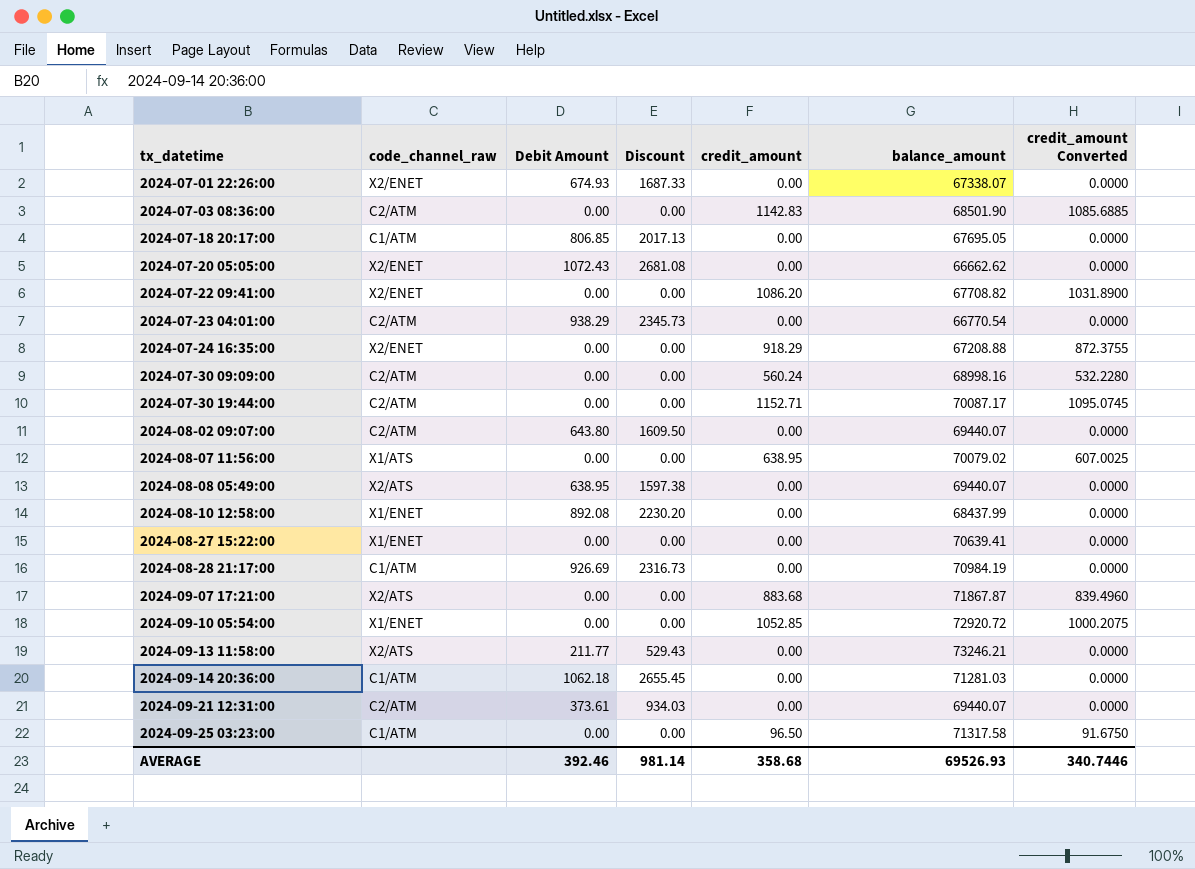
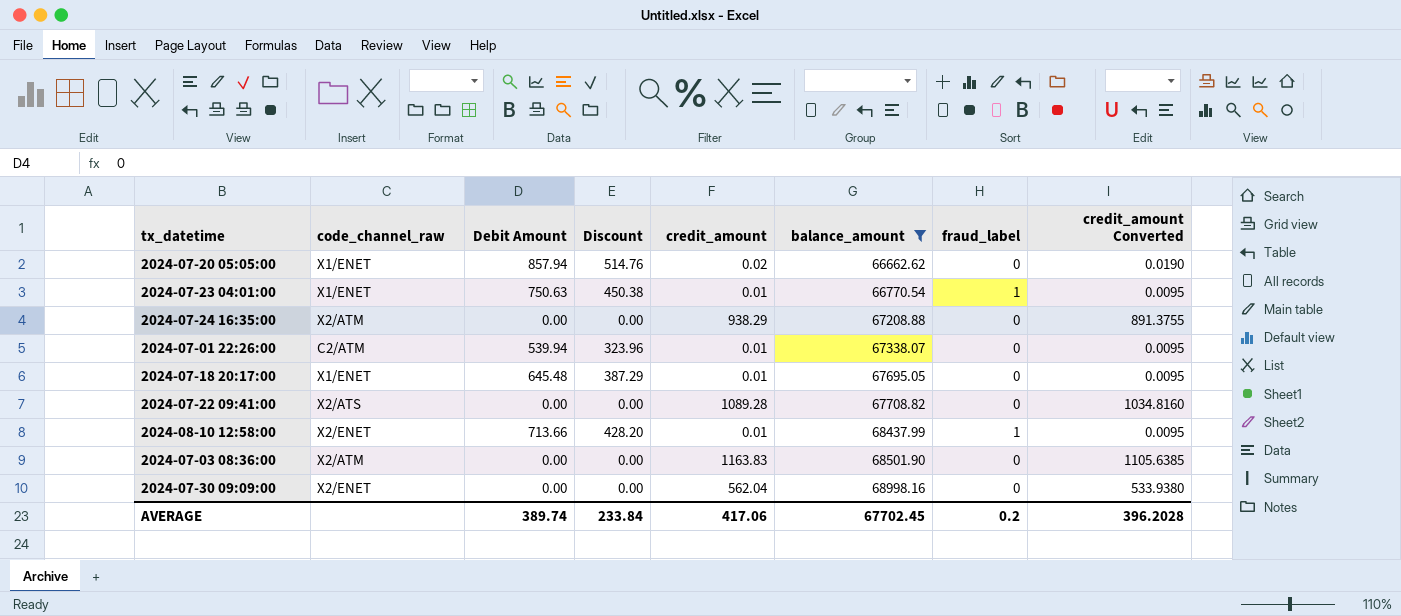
filter: none -> balance_amount <= 68998.16
row order: tx_datetime ascending -> balance_amount ascending
column Discount | formula: [Debit Amount] * 2.5 -> [Debit Amount] * 0.6
column fraud_label | position: none -> 7
2024-07-20 05:05:00 | code_channel_raw: X2/ENET -> X1/ENET
2024-07-20 05:05:00 | Debit Amount: 1072.43 -> 857.94
2024-07-20 05:05:00 | credit_amount: 0.00 -> 0.02
2024-07-20 05:05:00 | credit_amount Converted: 0.0000 -> 0.0190
2024-07-23 04:01:00 | code_channel_raw: C2/ATM -> X1/ENET
2024-07-23 04:01:00 | Debit Amount: 938.29 -> 750.63
2024-07-23 04:01:00 | credit_amount: 0.00 -> 0.01
2024-07-23 04:01:00 | credit_amount Converted: 0.0000 -> 0.0095
2024-07-24 16:35:00 | code_channel_raw: X2/ENET -> X2/ATM
2024-07-24 16:35:00 | credit_amount: 918.29 -> 938.29
2024-07-24 16:35:00 | credit_amount Converted: 872.3755 -> 891.3755
2024-07-01 22:26:00 | code_channel_raw: X2/ENET -> C2/ATM
2024-07-01 22:26:00 | Debit Amount: 674.93 -> 539.94
2024-07-01 22:26:00 | credit_amount: 0.00 -> 0.01
2024-07-01 22:26:00 | credit_amount Converted: 0.0000 -> 0.0095
2024-07-18 20:17:00 | code_channel_raw: C1/ATM -> X1/ENET
2024-07-18 20:17:00 | Debit Amount: 806.85 -> 645.48
2024-07-18 20:17:00 | credit_amount: 0.00 -> 0.01
2024-07-18 20:17:00 | credit_amount Converted: 0.0000 -> 0.0095
2024-07-22 09:41:00 | code_channel_raw: X2/ENET -> X2/ATS
2024-07-22 09:41:00 | credit_amount: 1086.20 -> 1089.28
2024-07-22 09:41:00 | credit_amount Converted: 1031.8900 -> 1034.8160
2024-08-10 12:58:00 | code_channel_raw: X1/ENET -> X2/ENET
2024-08-10 12:58:00 | Debit Amount: 892.08 -> 713.66
2024-08-10 12:58:00 | credit_amount: 0.00 -> 0.01
2024-08-10 12:58:00 | credit_amount Converted: 0.0000 -> 0.0095
2024-07-03 08:36:00 | code_channel_raw: C2/ATM -> X2/ATM
2024-07-03 08:36:00 | credit_amount: 1142.83 -> 1163.83
2024-07-03 08:36:00 | credit_amount Converted: 1085.6885 -> 1105.6385
2024-07-30 09:09:00 | code_channel_raw: C2/ATM -> X2/ENET
2024-07-30 09:09:00 | credit_amount: 560.24 -> 562.04
2024-07-30 09:09:00 | credit_amount Converted: 532.2280 -> 533.9380
AVERAGE | Debit Amount: 392.46 -> 389.74
AVERAGE | Discount: 981.14 -> 233.84
AVERAGE | credit_amount: 358.68 -> 417.06
AVERAGE | balance_amount: 69526.93 -> 67702.45
AVERAGE | credit_amount Converted: 340.7446 -> 396.2028

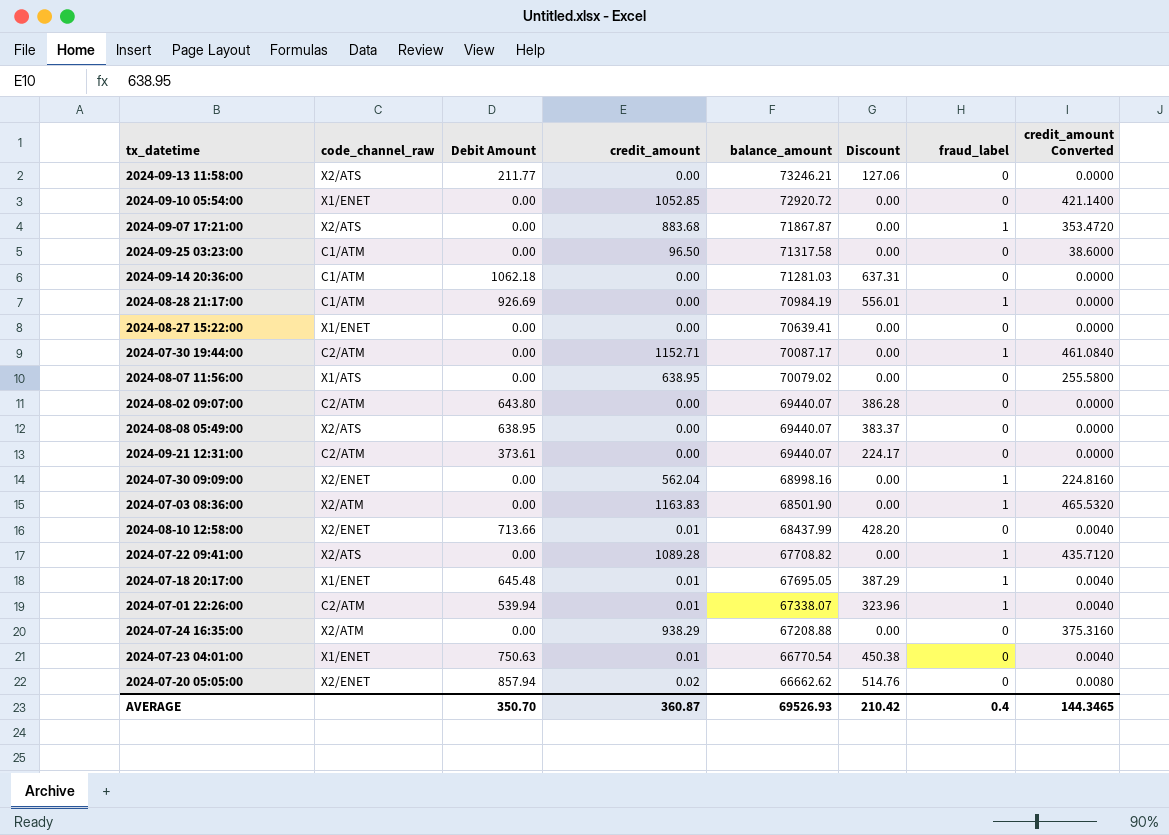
filter: balance_amount <= 68998.16 -> none
row order: balance_amount ascending -> balance_amount descending
column Discount | position: 4 -> 6
column credit_amount Converted | formula: [credit_amount] * 0.95 -> [credit_amount] * 0.4
2024-07-30 09:09:00 | fraud_label: 0 -> 1
2024-07-03 08:36:00 | fraud_label: 0 -> 1
2024-08-10 12:58:00 | fraud_label: 1 -> 0
2024-07-22 09:41:00 | fraud_label: 0 -> 1
2024-07-18 20:17:00 | fraud_label: 0 -> 1
2024-07-01 22:26:00 | fraud_label: 0 -> 1
2024-07-23 04:01:00 | fraud_label: 1 -> 0
2024-07-20 05:05:00 | code_channel_raw: X1/ENET -> X2/ENET
AVERAGE | Debit Amount: 389.74 -> 350.70
AVERAGE | credit_amount: 417.06 -> 360.87
AVERAGE | balance_amount: 67702.45 -> 69526.93
AVERAGE | Discount: 233.84 -> 210.42
AVERAGE | fraud_label: 0.2 -> 0.4
AVERAGE | credit_amount Converted: 396.2028 -> 144.3465

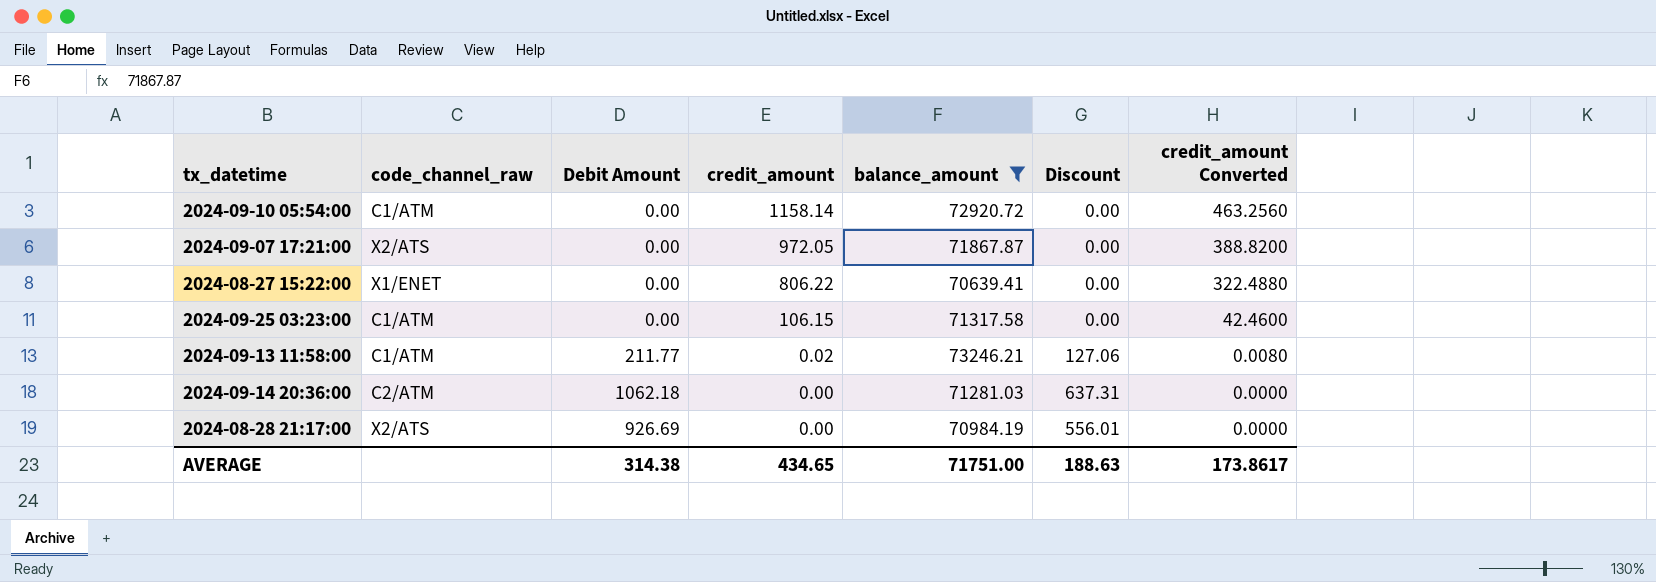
filter: none -> balance_amount >= 70639.41
row order: balance_amount descending -> credit_amount descending
column fraud_label | position: 7 -> none
2024-09-10 05:54:00 | code_channel_raw: X1/ENET -> C1/ATM
2024-09-10 05:54:00 | credit_amount: 1052.85 -> 1158.14
2024-09-10 05:54:00 | credit_amount Converted: 421.1400 -> 463.2560
2024-09-07 17:21:00 | credit_amount: 883.68 -> 972.05
2024-09-07 17:21:00 | credit_amount Converted: 353.4720 -> 388.8200
2024-08-27 15:22:00 | credit_amount: 0.00 -> 806.22
2024-08-27 15:22:00 | credit_amount Converted: 0.0000 -> 322.4880
2024-09-25 03:23:00 | credit_amount: 96.50 -> 106.15
2024-09-25 03:23:00 | credit_amount Converted: 38.6000 -> 42.4600
2024-09-13 11:58:00 | code_channel_raw: X2/ATS -> C1/ATM
2024-09-13 11:58:00 | credit_amount: 0.00 -> 0.02
2024-09-13 11:58:00 | credit_amount Converted: 0.0000 -> 0.0080
2024-09-14 20:36:00 | code_channel_raw: C1/ATM -> C2/ATM
2024-08-28 21:17:00 | code_channel_raw: C1/ATM -> X2/ATS
AVERAGE | Debit Amount: 350.70 -> 314.38
AVERAGE | credit_amount: 360.87 -> 434.65
AVERAGE | balance_amount: 69526.93 -> 71751.00
AVERAGE | Discount: 210.42 -> 188.63
AVERAGE | credit_amount Converted: 144.3465 -> 173.8617

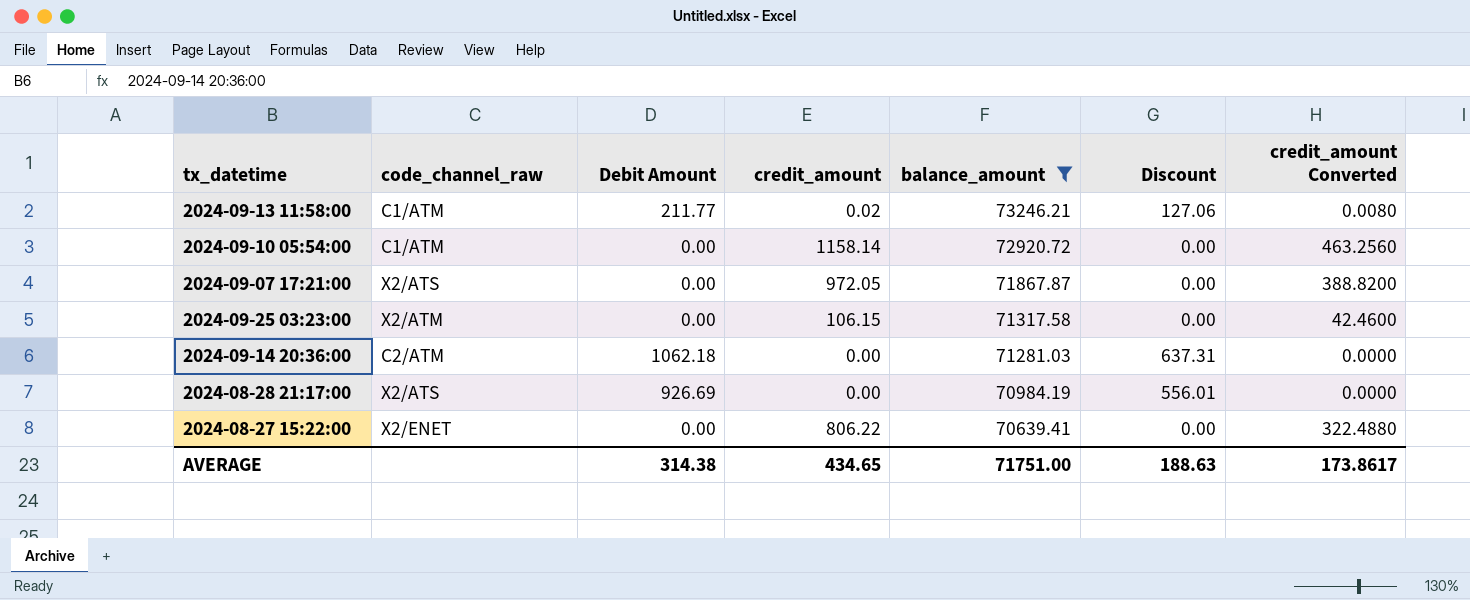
row order: credit_amount descending -> balance_amount descending
2024-09-25 03:23:00 | code_channel_raw: C1/ATM -> X2/ATM
2024-08-27 15:22:00 | code_channel_raw: X1/ENET -> X2/ENET

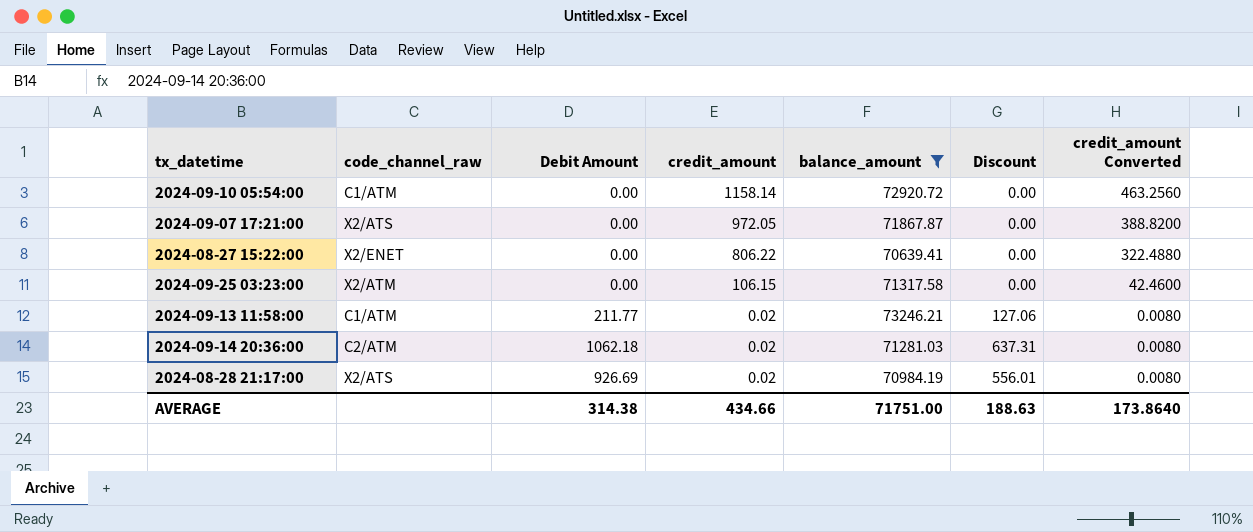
row order: balance_amount descending -> credit_amount descending
2024-09-14 20:36:00 | credit_amount: 0.00 -> 0.02
2024-09-14 20:36:00 | credit_amount Converted: 0.0000 -> 0.0080
2024-08-28 21:17:00 | credit_amount: 0.00 -> 0.02
2024-08-28 21:17:00 | credit_amount Converted: 0.0000 -> 0.0080
AVERAGE | credit_amount: 434.65 -> 434.66
AVERAGE | credit_amount Converted: 173.8617 -> 173.8640

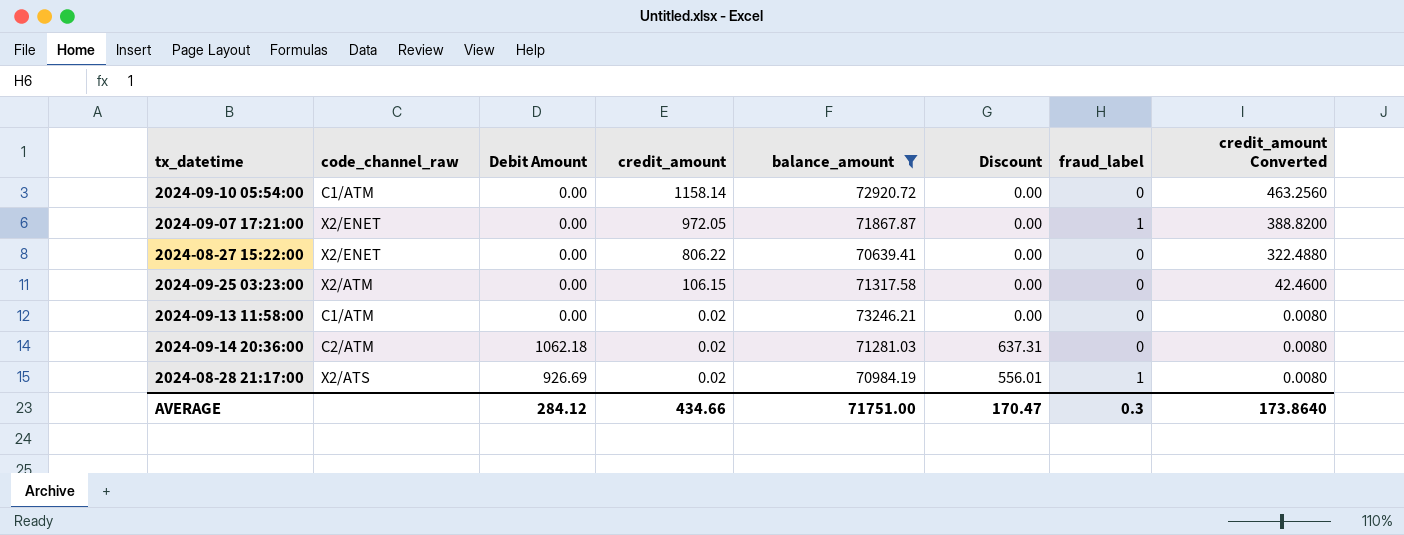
column fraud_label | position: none -> 7
2024-09-07 17:21:00 | code_channel_raw: X2/ATS -> X2/ENET
2024-09-13 11:58:00 | Debit Amount: 211.77 -> 0.00
2024-09-13 11:58:00 | Discount: 127.06 -> 0.00
AVERAGE | Debit Amount: 314.38 -> 284.12
AVERAGE | Discount: 188.63 -> 170.47

